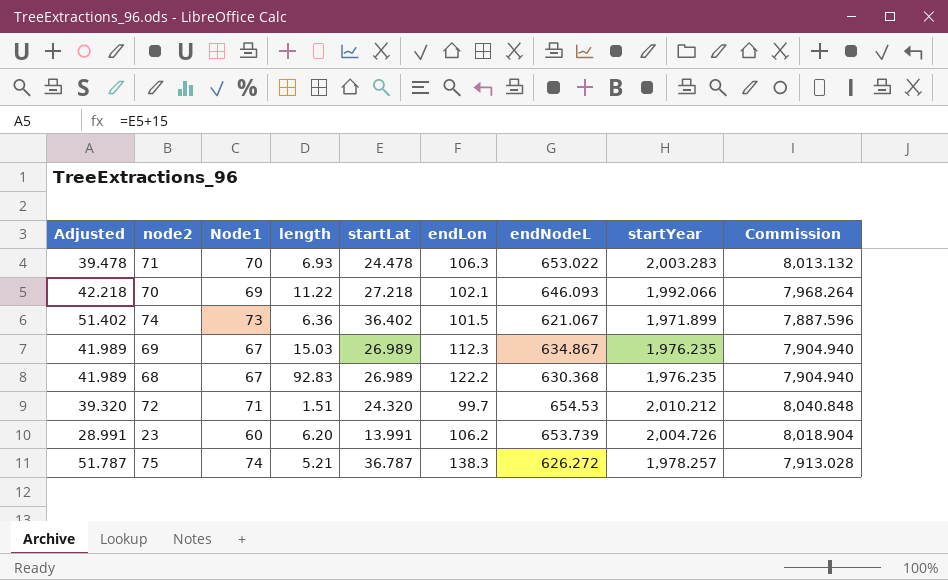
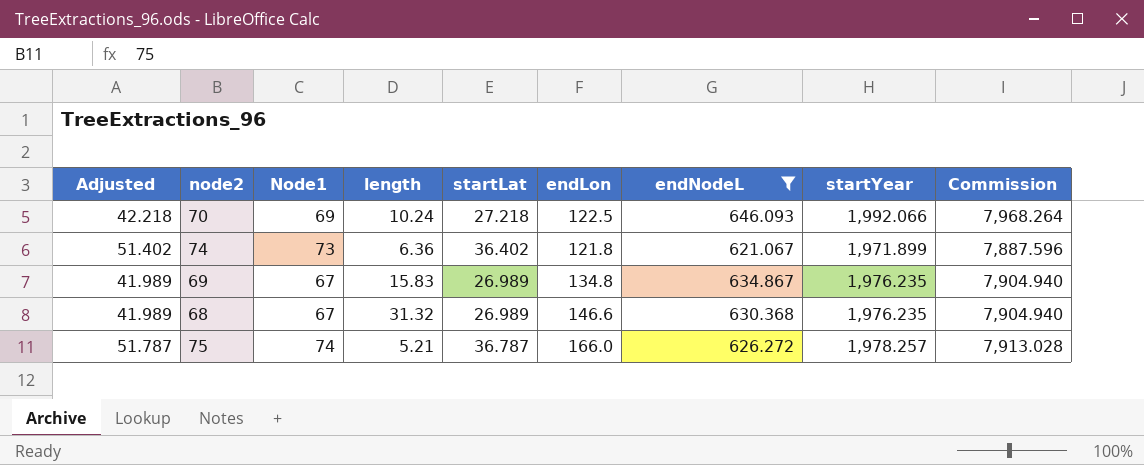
filter: none -> endNodeL <= 646.093
70 | length: 11.22 -> 10.24
70 | endLon: 102.1 -> 122.5
74 | endLon: 101.5 -> 121.8
69 | length: 15.03 -> 15.83
69 | endLon: 112.3 -> 134.8
68 | length: 92.83 -> 31.32
68 | endLon: 122.2 -> 146.6
75 | endLon: 138.3 -> 166.0

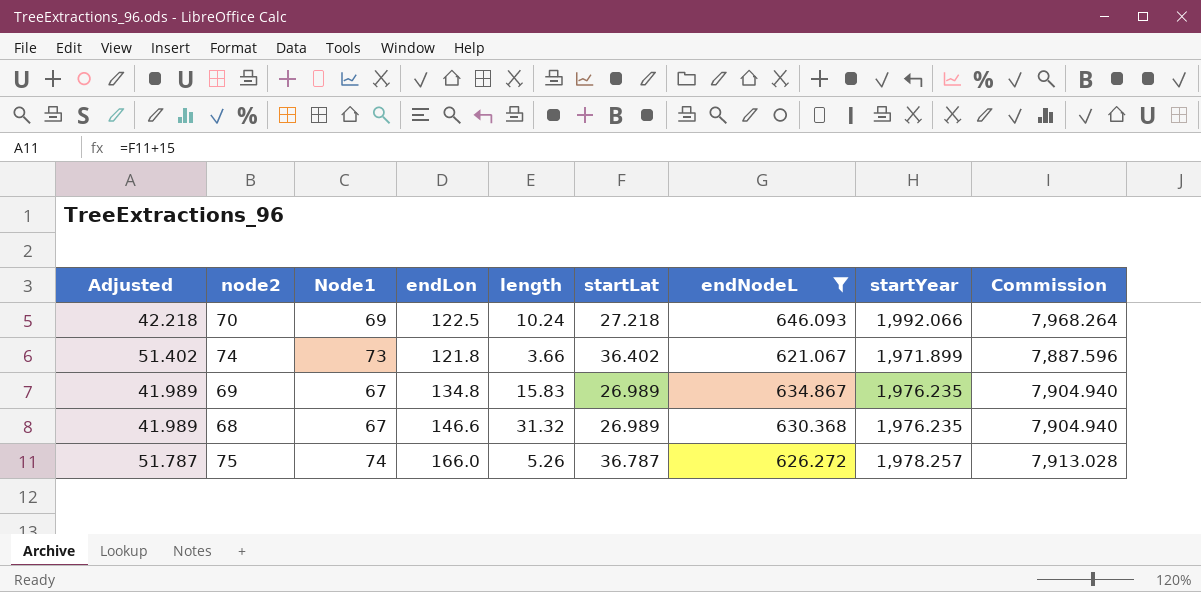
column endLon | position: 6 -> 4
74 | length: 6.36 -> 3.66
75 | length: 5.21 -> 5.26

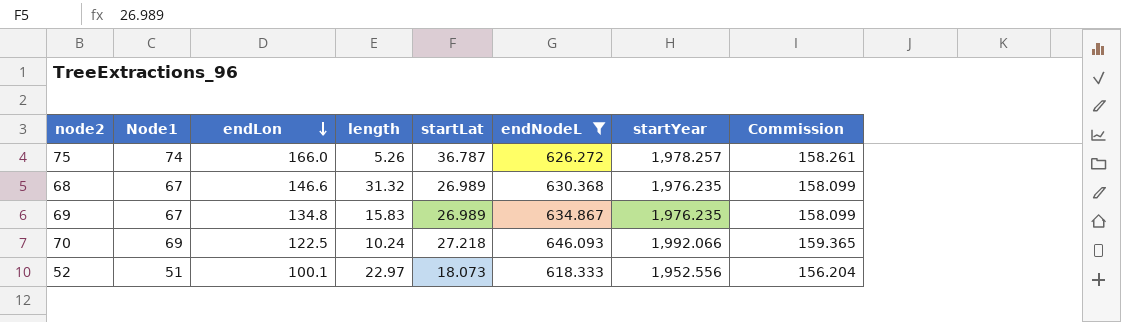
row order: none -> endLon descending
column Adjusted | formula: [startLat] + 15 -> none
column Commission | formula: [startYear] * 4 -> [startYear] * 0.08
row 74: 51.402 | 73 | 121.8 | 3.66 | 36.402 | 621.067 | 1,971.899 | 7,887.596 -> none
row 52: none -> 51 | 100.1 | 22.97 | 18.073 | 618.333 | 1,952.556 | 156.204

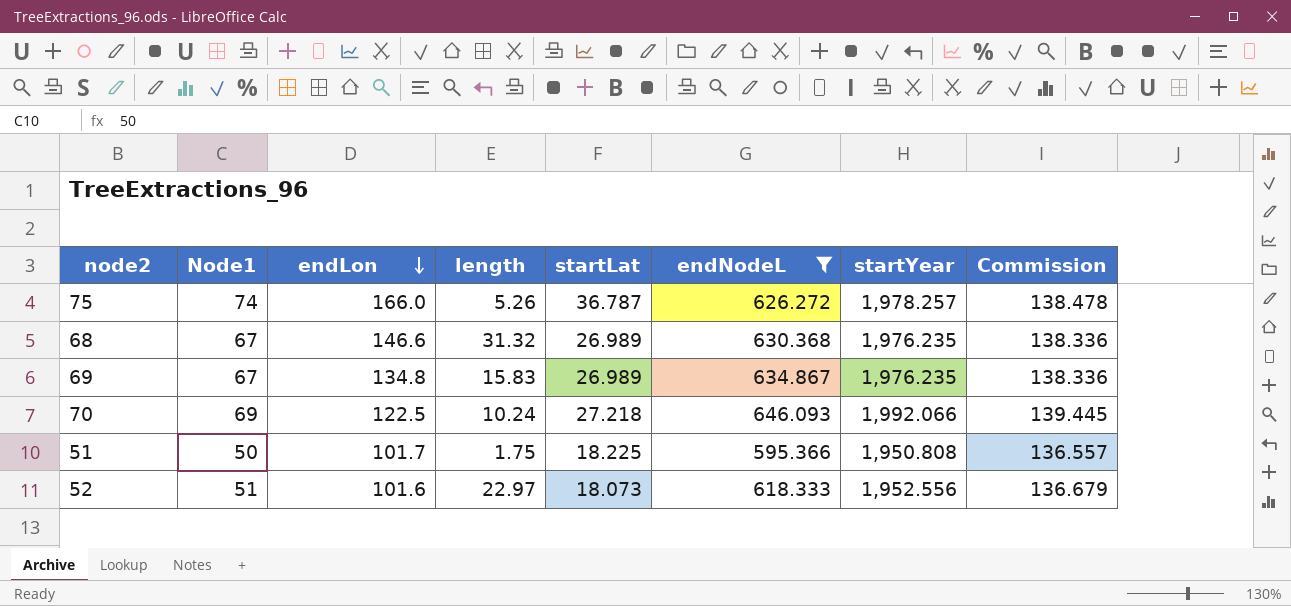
column Commission | formula: [startYear] * 0.08 -> [startYear] * 0.07
row 51: none -> 50 | 101.7 | 1.75 | 18.225 | 595.366 | 1,950.808 | 136.557
52 | endLon: 100.1 -> 101.6

